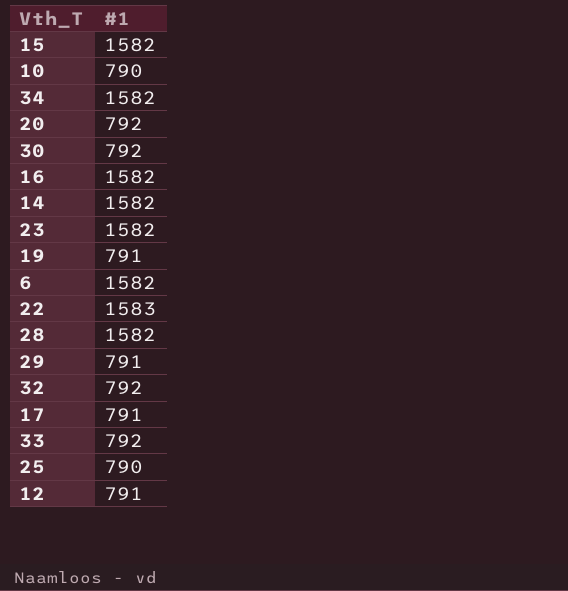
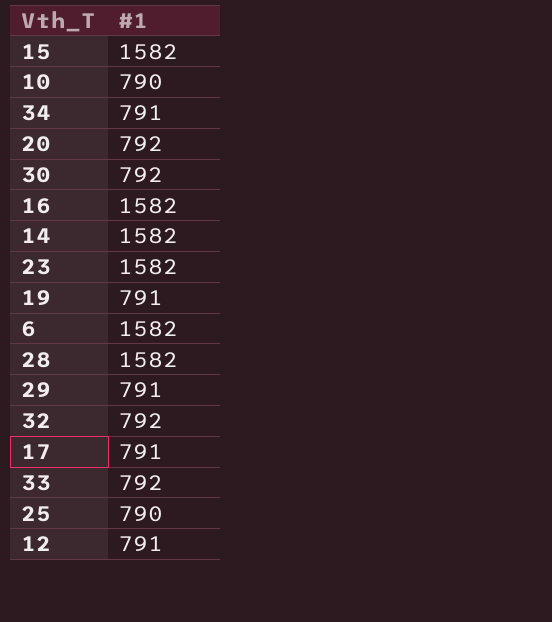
row 22: 1583 -> none
34 | #1: 1582 -> 791

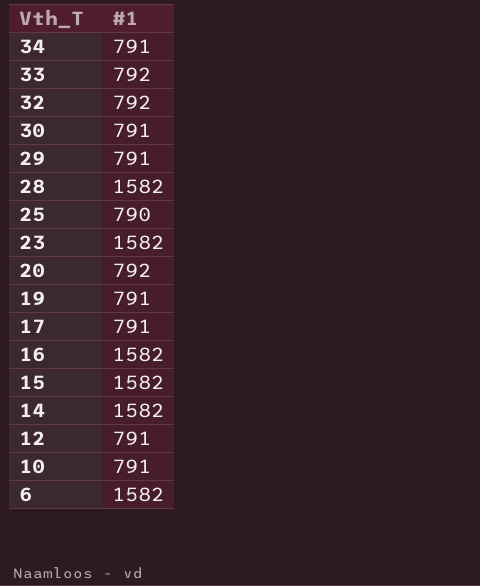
row order: none -> Vth_T descending
30 | #1: 792 -> 791
10 | #1: 790 -> 791

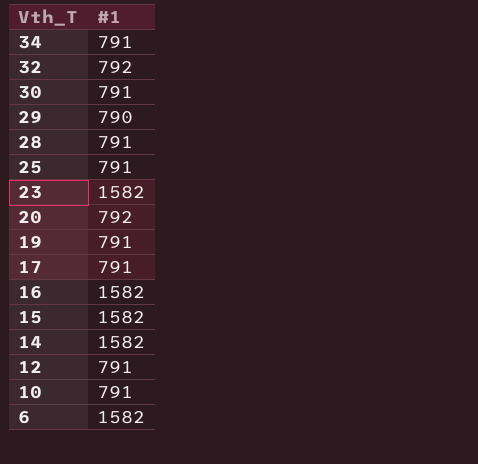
row 33: 792 -> none
29 | #1: 791 -> 790
28 | #1: 1582 -> 791
25 | #1: 790 -> 791

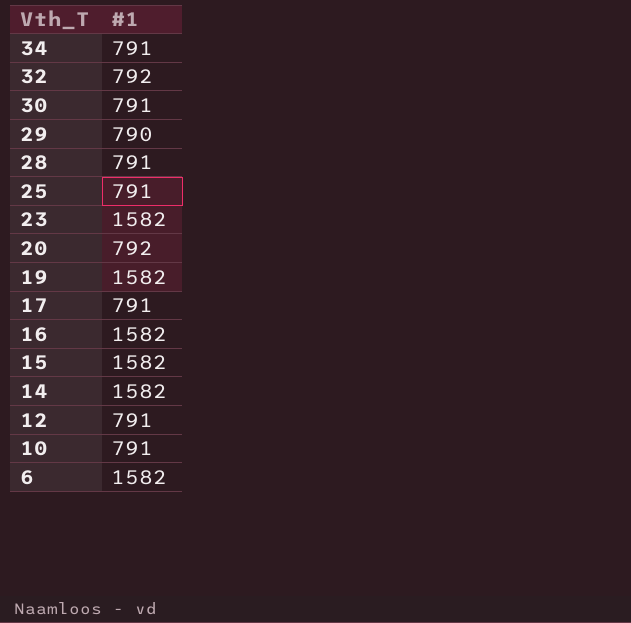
19 | #1: 791 -> 1582

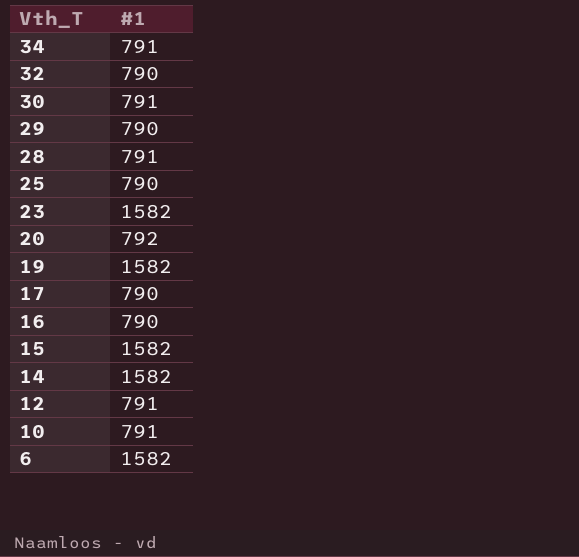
32 | #1: 792 -> 790
25 | #1: 791 -> 790
17 | #1: 791 -> 790
16 | #1: 1582 -> 790

